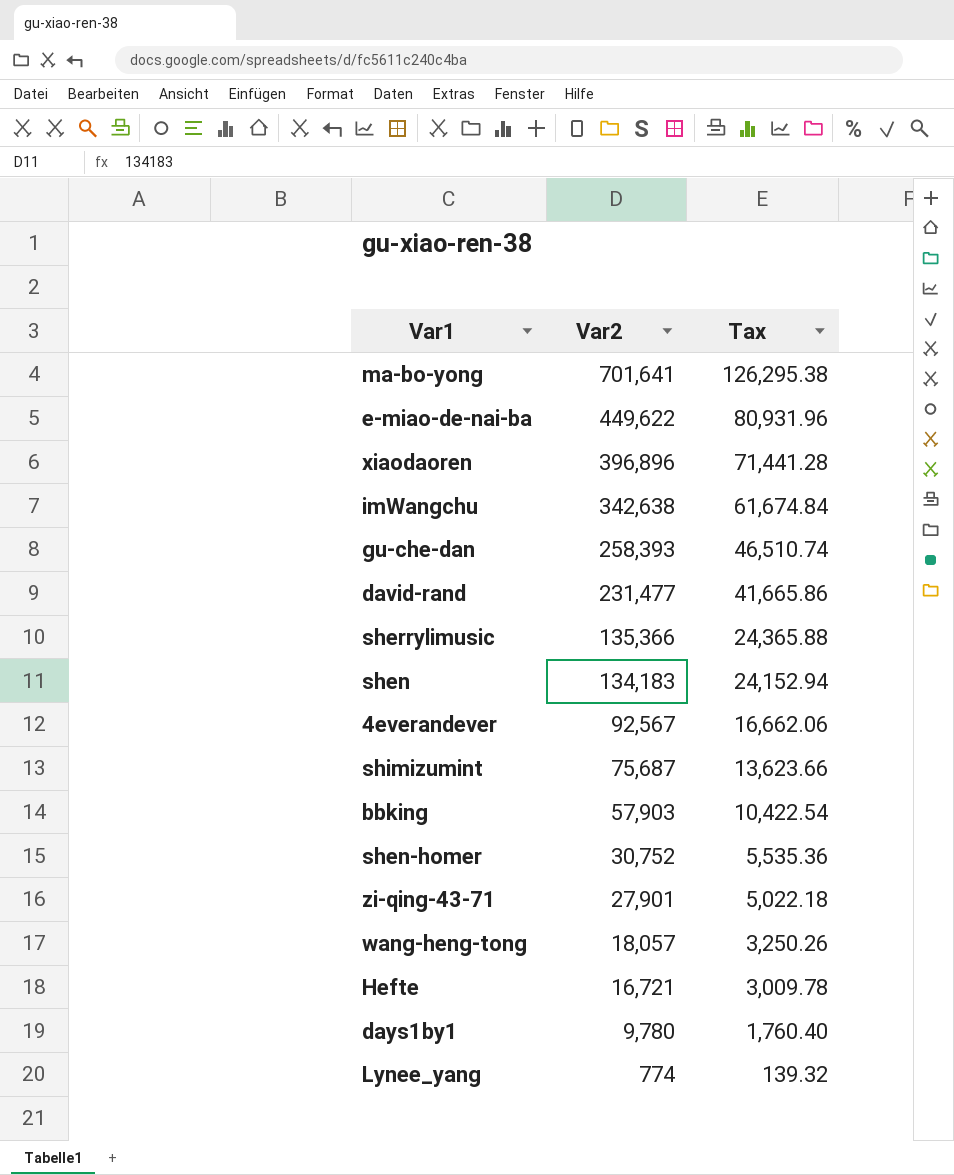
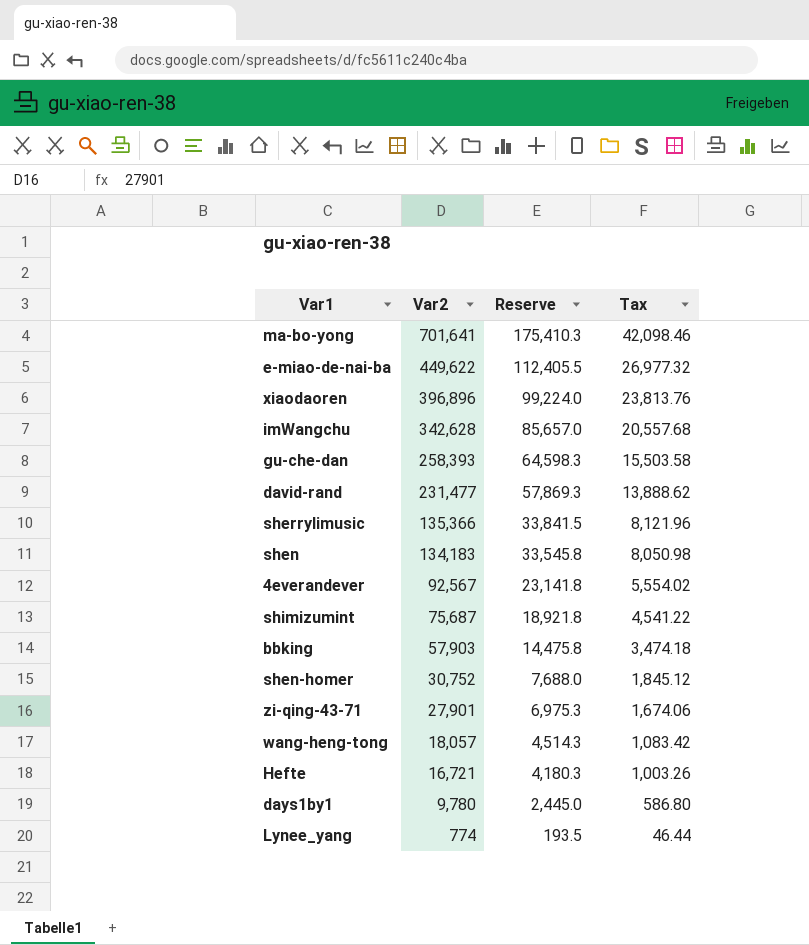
column Reserve | formula: none -> [Var2] * 0.25
column Tax | formula: [Var2] * 0.18 -> [Var2] * 0.06
imWangchu | Var2: 342,638 -> 342,628

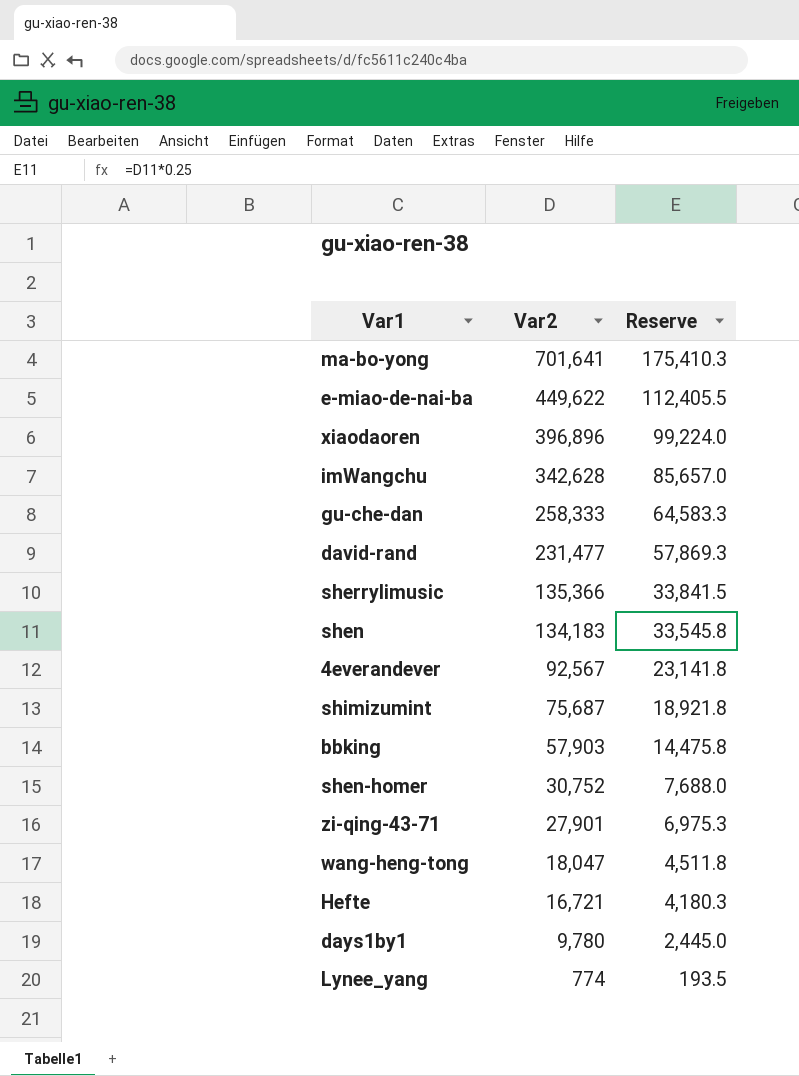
column Tax | formula: [Var2] * 0.06 -> none
gu-che-dan | Var2: 258,393 -> 258,333
gu-che-dan | Reserve: 64,598.3 -> 64,583.3
wang-heng-tong | Var2: 18,057 -> 18,047
wang-heng-tong | Reserve: 4,514.3 -> 4,511.8

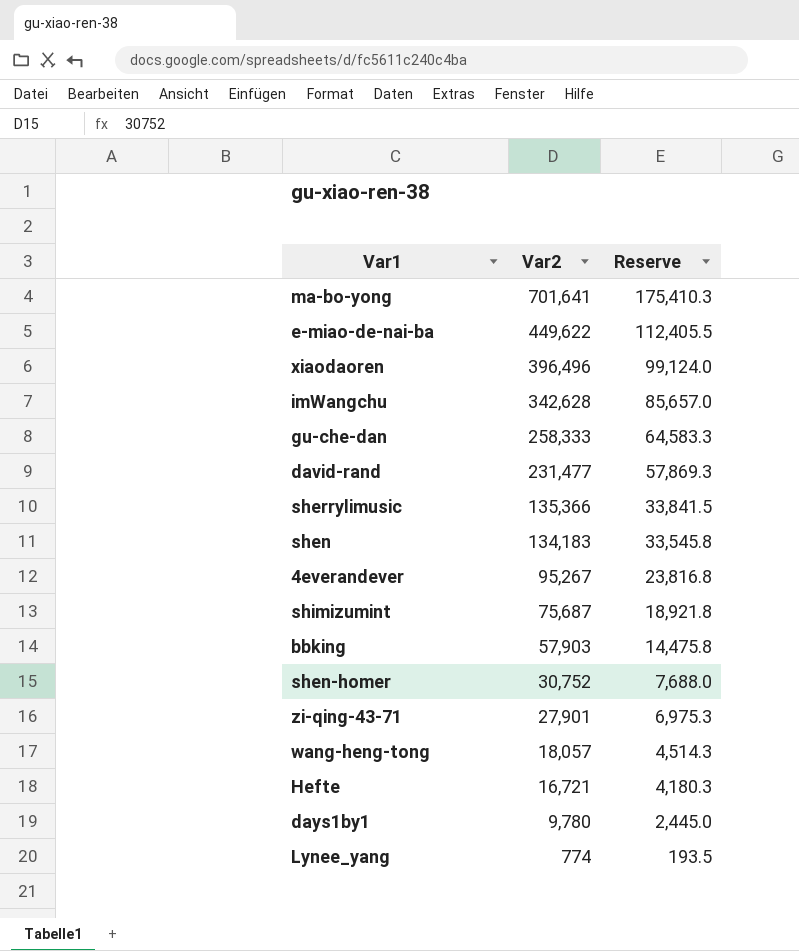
xiaodaoren | Var2: 396,896 -> 396,496
xiaodaoren | Reserve: 99,224.0 -> 99,124.0
4everandever | Var2: 92,567 -> 95,267
4everandever | Reserve: 23,141.8 -> 23,816.8
wang-heng-tong | Var2: 18,047 -> 18,057
wang-heng-tong | Reserve: 4,511.8 -> 4,514.3

